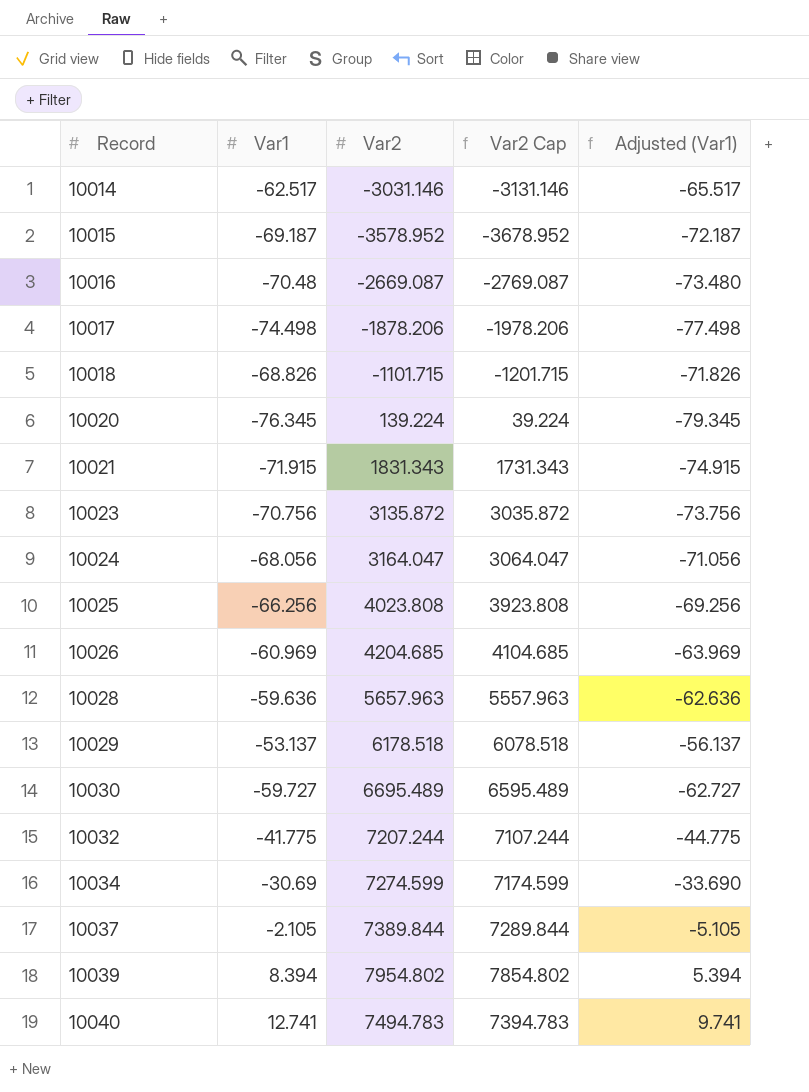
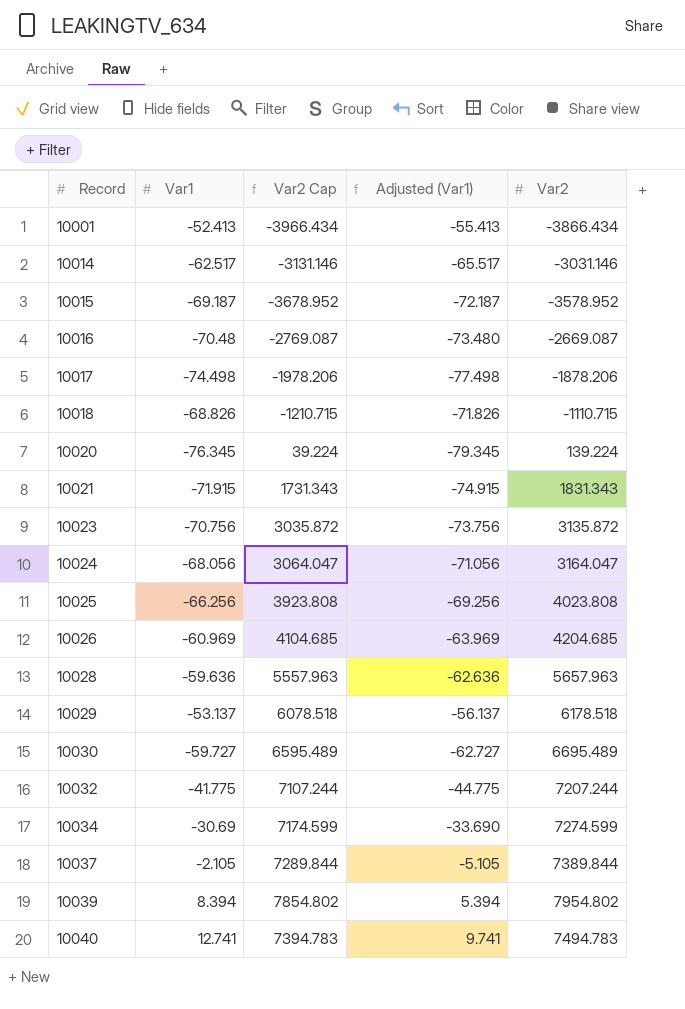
column Var2 | position: 3 -> 5
row 10001: none -> -52.413 | -3966.434 | -55.413 | -3866.434
10018 | Var2 Cap: -1201.715 -> -1210.715
10018 | Var2: -1101.715 -> -1110.715

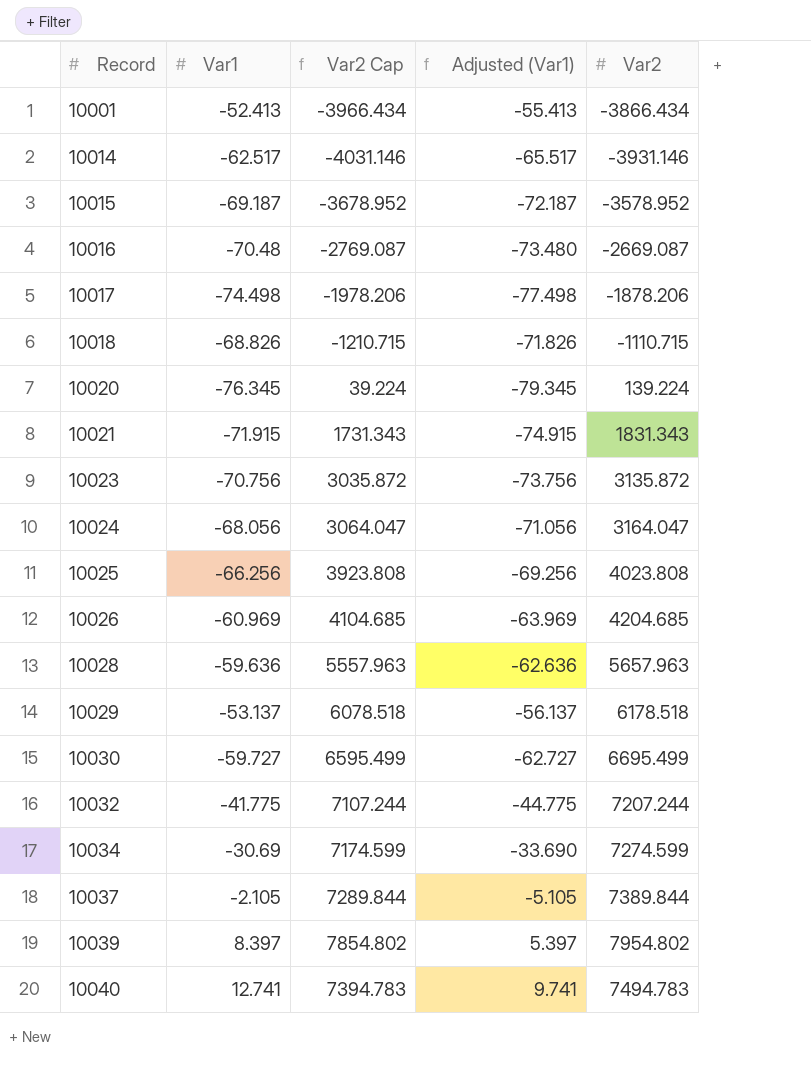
10014 | Var2 Cap: -3131.146 -> -4031.146
10014 | Var2: -3031.146 -> -3931.146
10030 | Var2 Cap: 6595.489 -> 6595.499
10030 | Var2: 6695.489 -> 6695.499
10039 | Var1: 8.394 -> 8.397
10039 | Adjusted (Var1): 5.394 -> 5.397

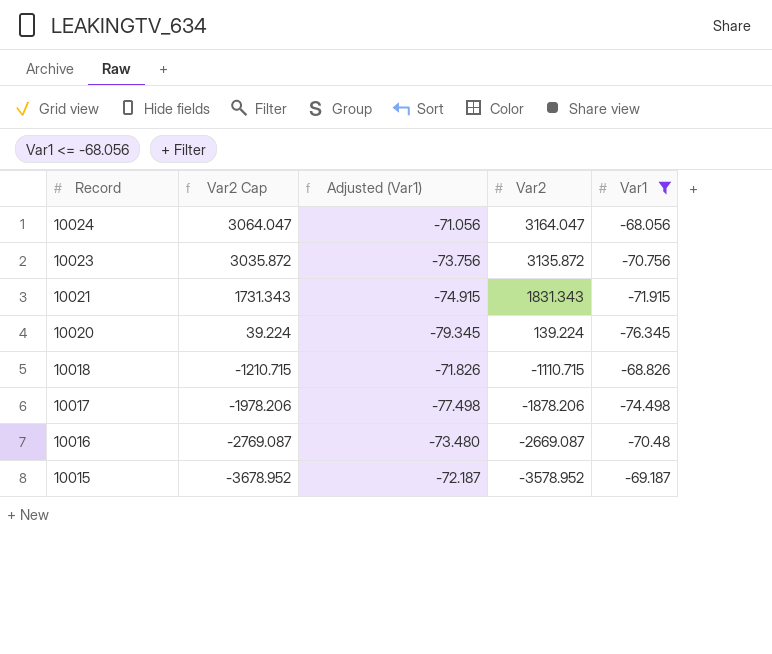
filter: none -> Var1 <= -68.056
row order: Record ascending -> Record descending
column Var1 | position: 2 -> 5

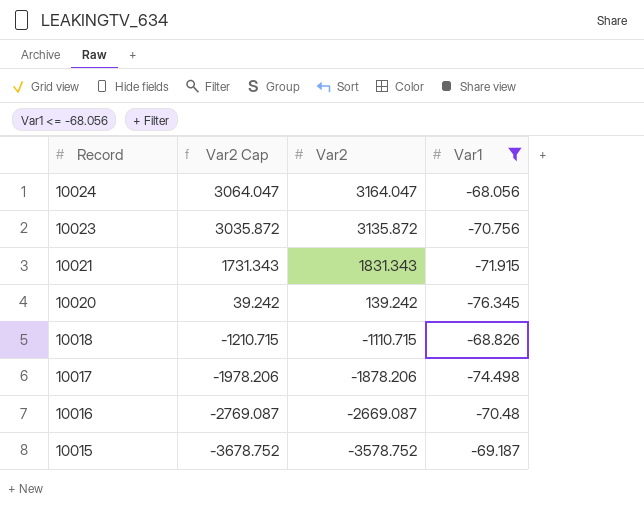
column Adjusted (Var1) | formula: [Var1] - 3 -> none
10020 | Var2 Cap: 39.224 -> 39.242
10020 | Var2: 139.224 -> 139.242
10015 | Var2 Cap: -3678.952 -> -3678.752
10015 | Var2: -3578.952 -> -3578.752

